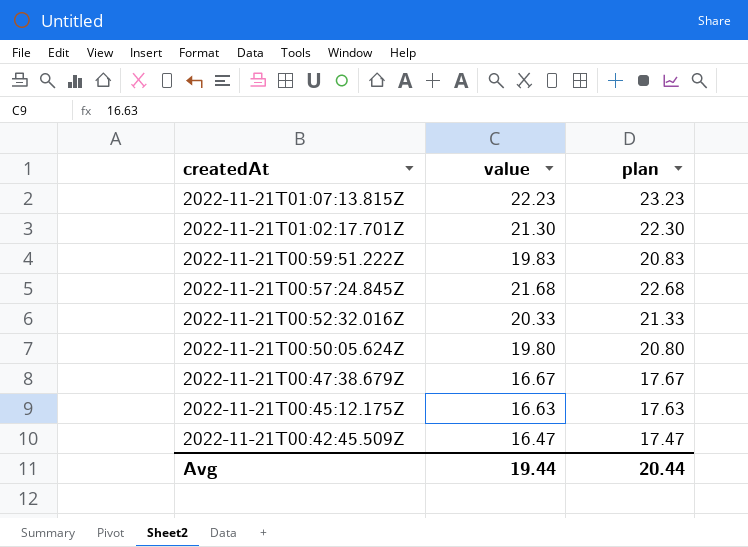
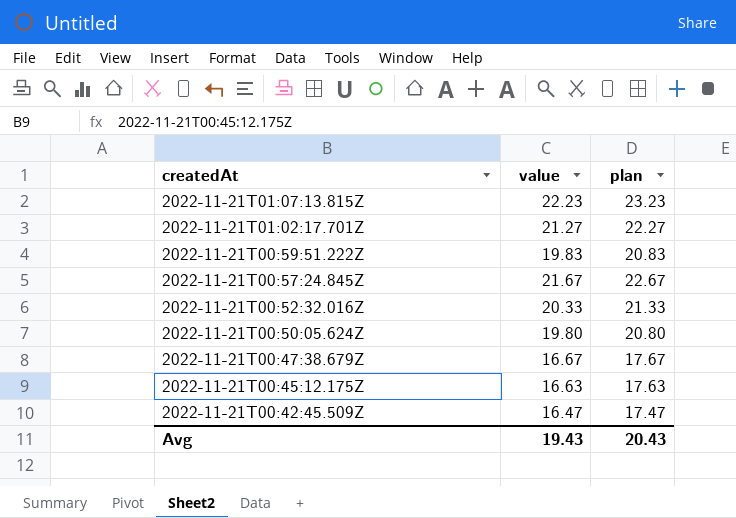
2022-11-21T01:02:17.701Z | value: 21.30 -> 21.27
2022-11-21T01:02:17.701Z | plan: 22.30 -> 22.27
2022-11-21T00:57:24.845Z | value: 21.68 -> 21.67
2022-11-21T00:57:24.845Z | plan: 22.68 -> 22.67
Avg | value: 19.44 -> 19.43
Avg | plan: 20.44 -> 20.43

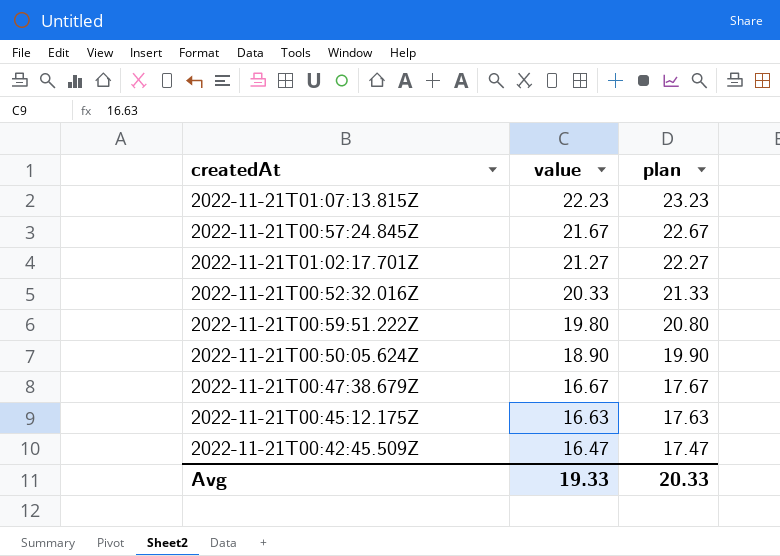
row order: createdAt descending -> value descending
2022-11-21T00:59:51.222Z | value: 19.83 -> 19.80
2022-11-21T00:59:51.222Z | plan: 20.83 -> 20.80
2022-11-21T00:50:05.624Z | value: 19.80 -> 18.90
2022-11-21T00:50:05.624Z | plan: 20.80 -> 19.90
Avg | value: 19.43 -> 19.33
Avg | plan: 20.43 -> 20.33

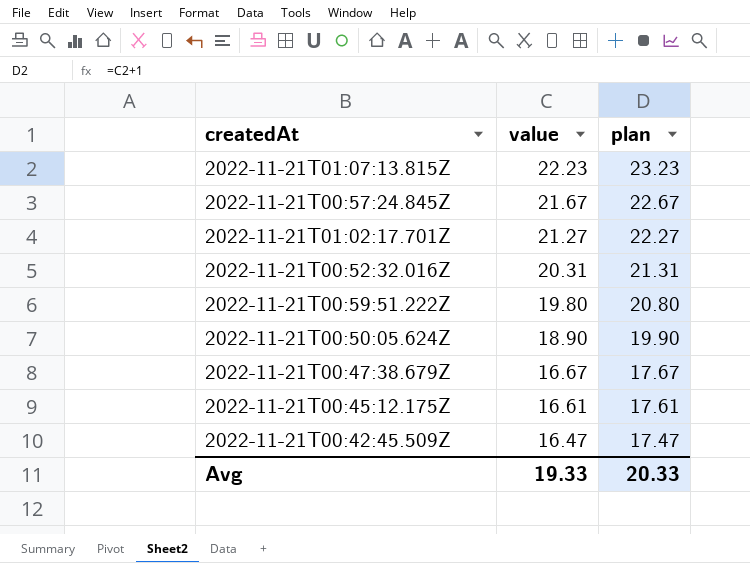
2022-11-21T00:52:32.016Z | value: 20.33 -> 20.31
2022-11-21T00:52:32.016Z | plan: 21.33 -> 21.31
2022-11-21T00:45:12.175Z | value: 16.63 -> 16.61
2022-11-21T00:45:12.175Z | plan: 17.63 -> 17.61

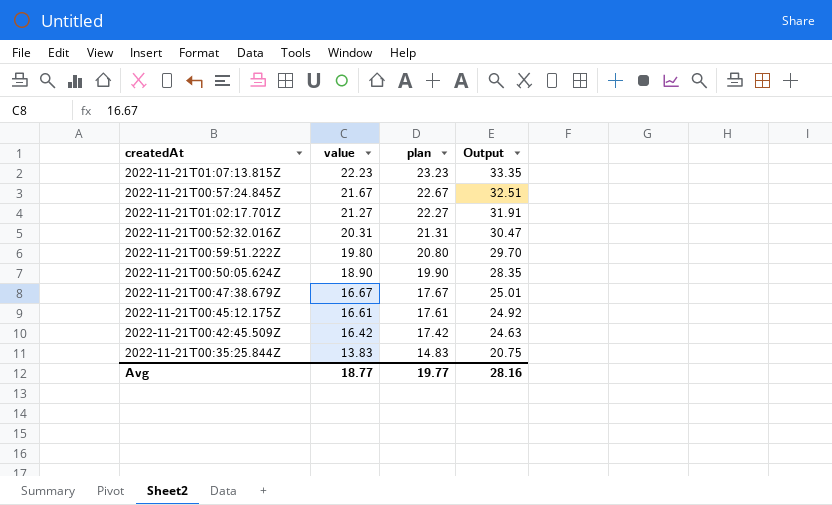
column Output | formula: none -> [value] * 1.5
2022-11-21T00:42:45.509Z | value: 16.47 -> 16.42
2022-11-21T00:42:45.509Z | plan: 17.47 -> 17.42
row 2022-11-21T00:35:25.844Z: none -> 13.83 | 14.83 | 20.75
Avg | value: 19.33 -> 18.77
Avg | plan: 20.33 -> 19.77

